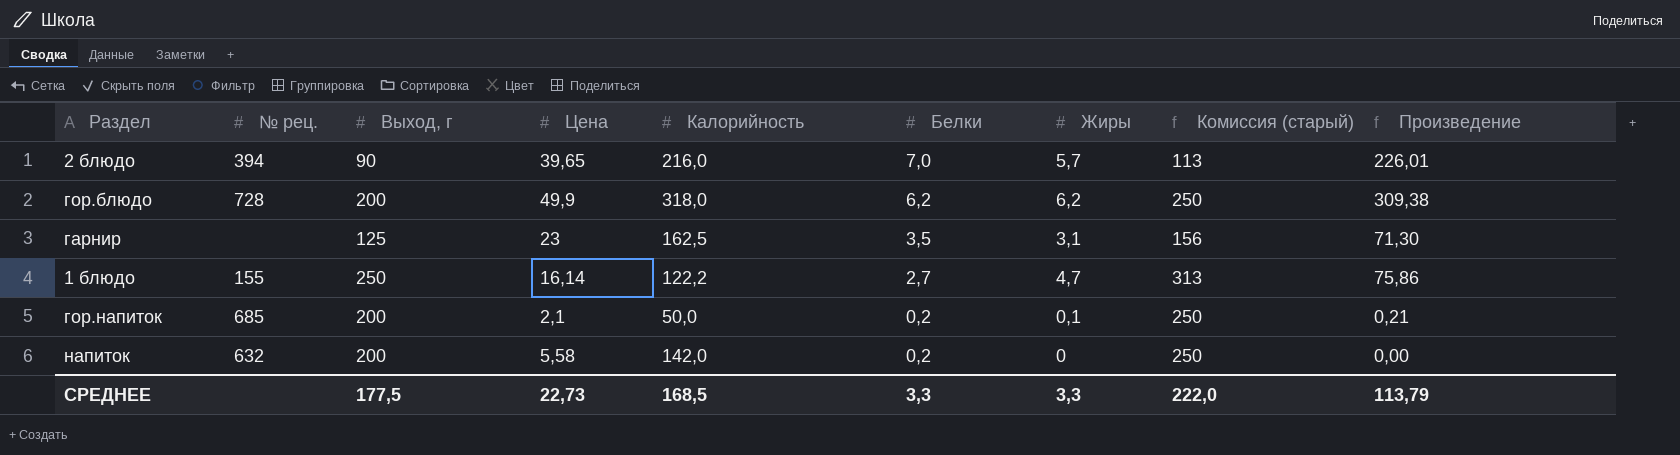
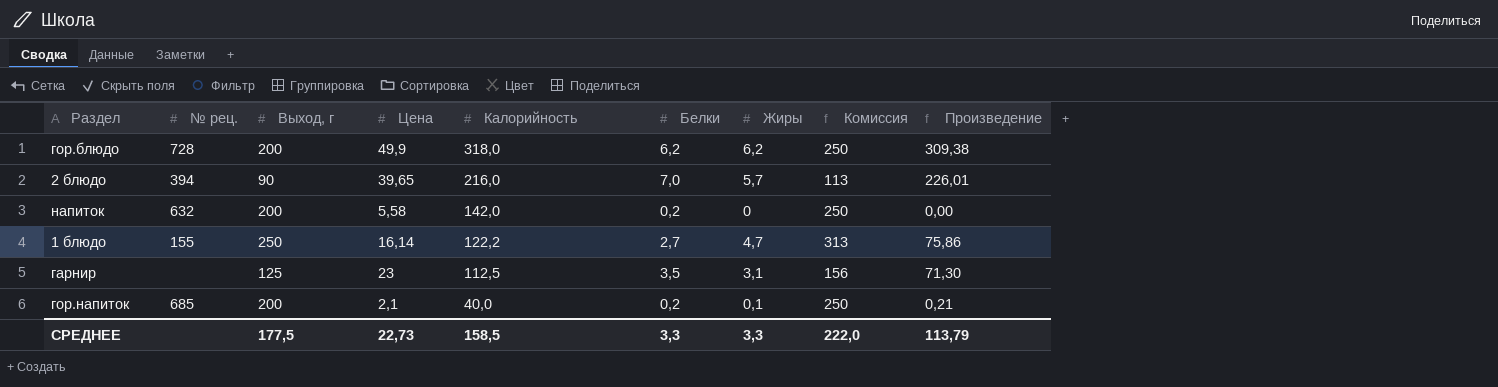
row order: Белки descending -> Калорийность descending
column name: Комиссия (старый) -> Комиссия
гарнир | Калорийность: 162,5 -> 112,5
гор.напиток | Калорийность: 50,0 -> 40,0
СРЕДНЕЕ | Калорийность: 168,5 -> 158,5

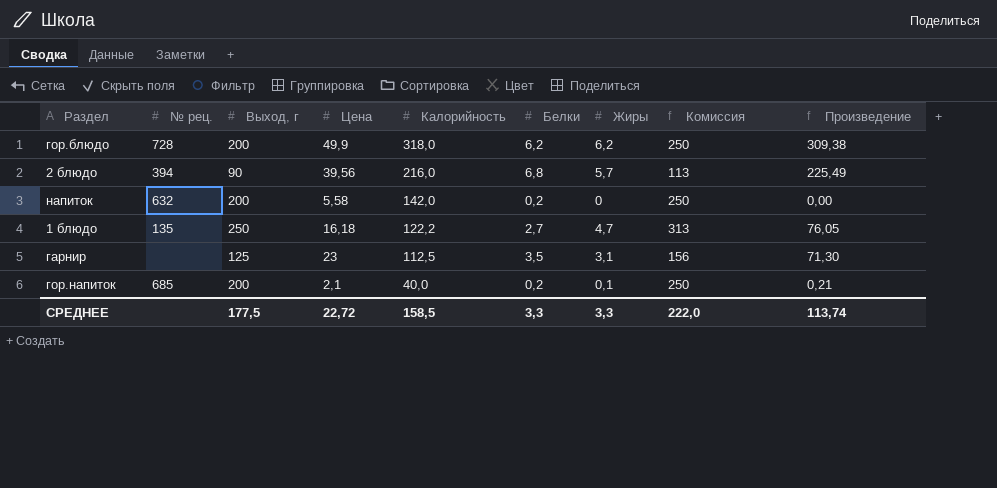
2 блюдо | Цена: 39,65 -> 39,56
2 блюдо | Белки: 7,0 -> 6,8
2 блюдо | Произведение: 226,01 -> 225,49
1 блюдо | № рец.: 155 -> 135
1 блюдо | Цена: 16,14 -> 16,18
1 блюдо | Произведение: 75,86 -> 76,05
СРЕДНЕЕ | Цена: 22,73 -> 22,72
СРЕДНЕЕ | Произведение: 113,79 -> 113,74

